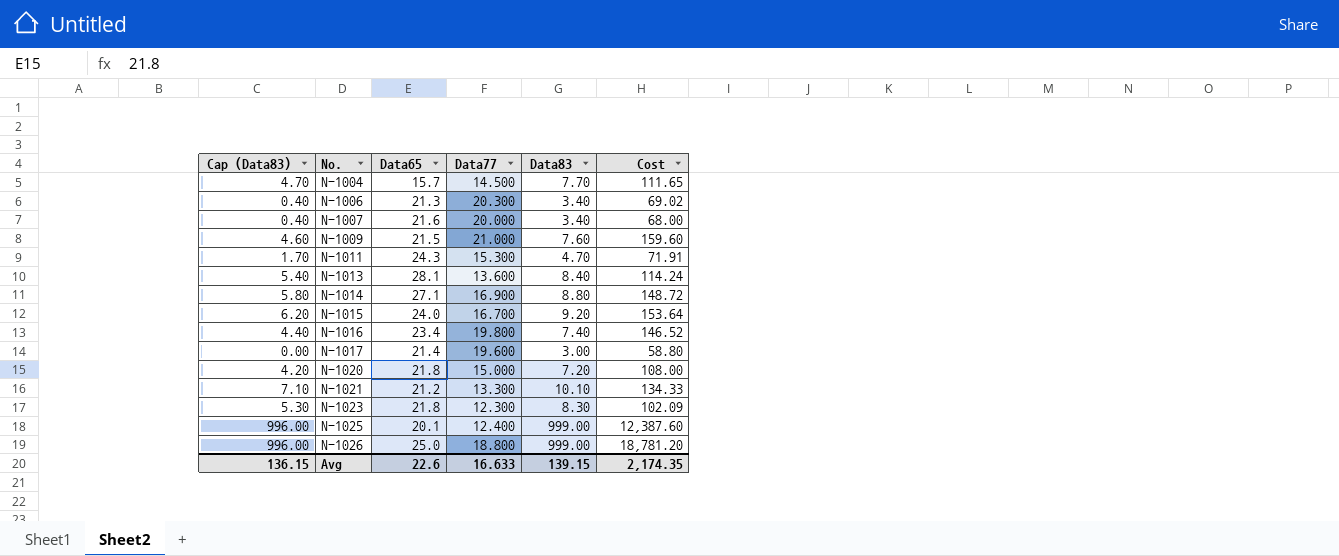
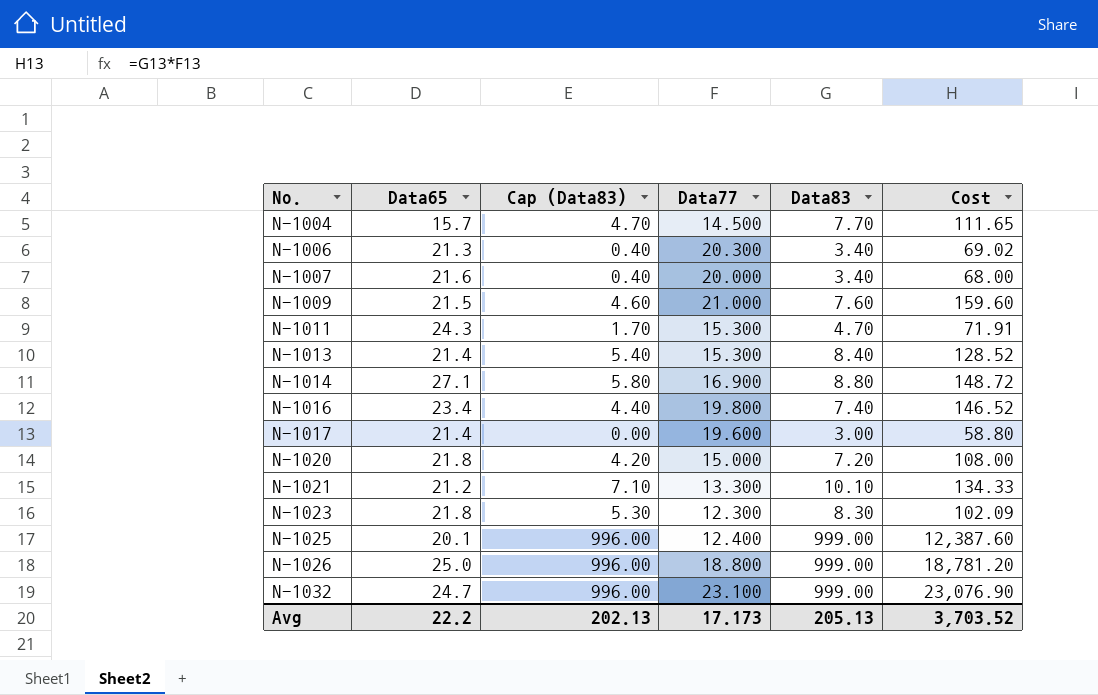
column Cap (Data83) | position: 1 -> 3
row N-1015: 6.20 | 24.0 | 16.700 | 9.20 | 153.64 -> none
N-1013 | Data65: 28.1 -> 21.4
N-1013 | Data77: 13.600 -> 15.300
N-1013 | Cost: 114.24 -> 128.52
row N-1032: none -> 24.7 | 996.00 | 23.100 | 999.00 | 23,076.90
Avg | Data65: 22.6 -> 22.2
Avg | Cap (Data83): 136.15 -> 202.13
Avg | Data77: 16.633 -> 17.173
Avg | Data83: 139.15 -> 205.13
Avg | Cost: 2,174.35 -> 3,703.52

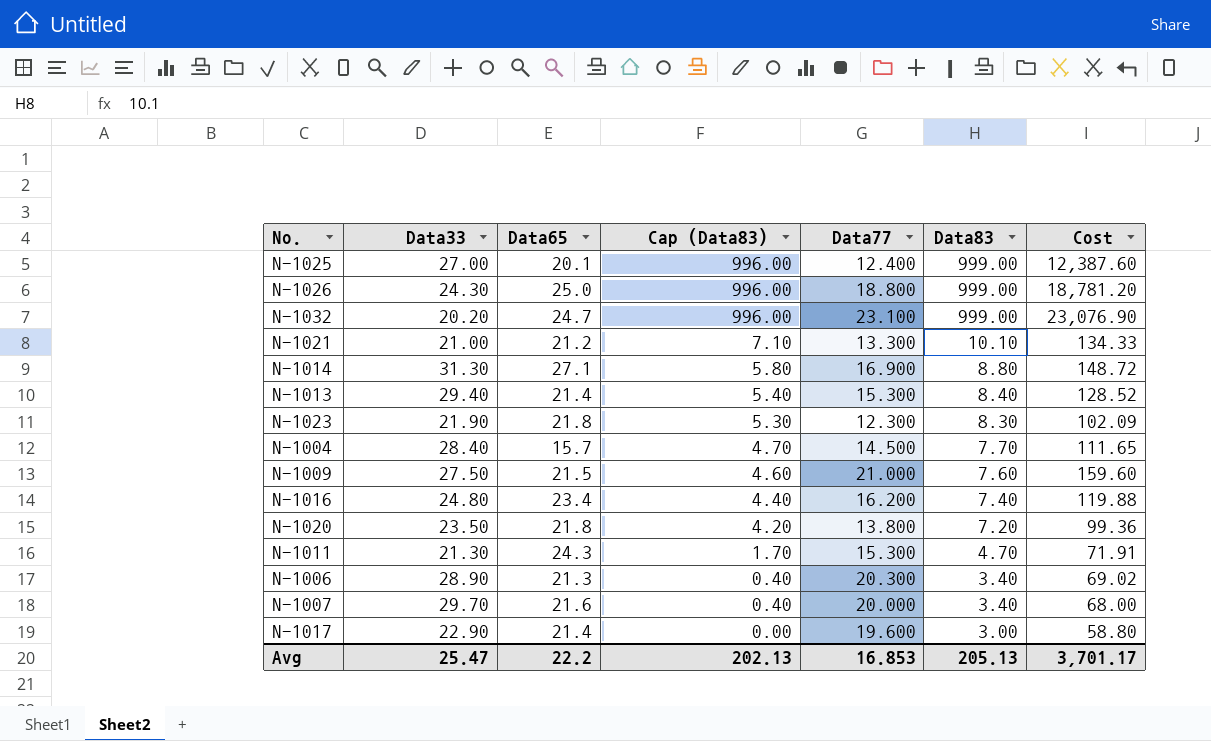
row order: No. ascending -> Cap (Data83) descending
column Data33 | position: none -> 2
N-1016 | Data77: 19.800 -> 16.200
N-1016 | Cost: 146.52 -> 119.88
N-1020 | Data77: 15.000 -> 13.800
N-1020 | Cost: 108.00 -> 99.36
Avg | Data77: 17.173 -> 16.853
Avg | Cost: 3,703.52 -> 3,701.17

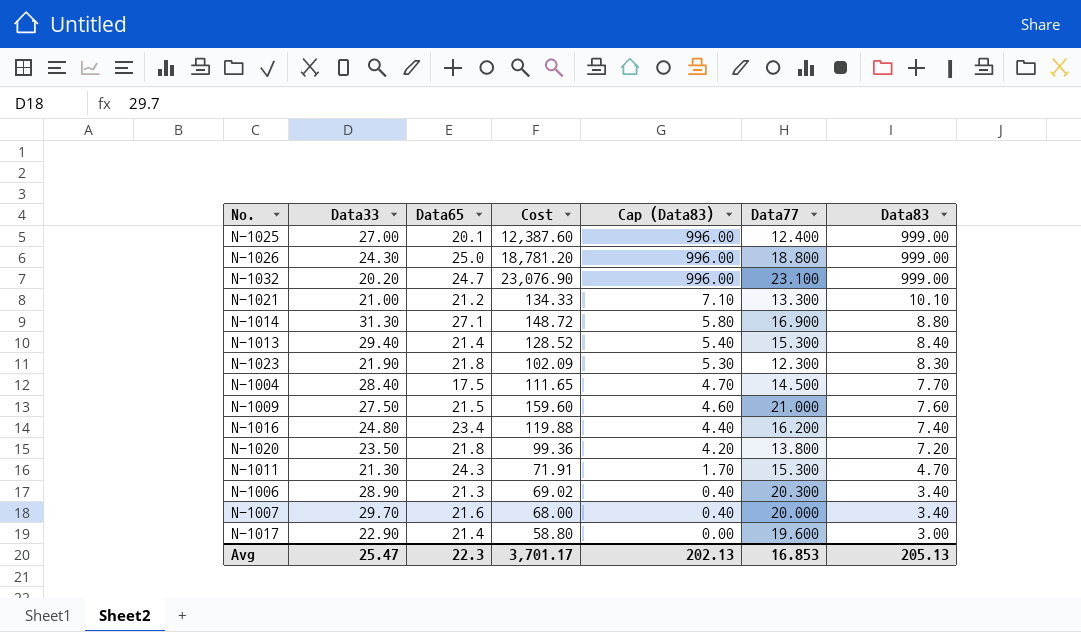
column Cost | position: 7 -> 4
N-1004 | Data65: 15.7 -> 17.5
Avg | Data65: 22.2 -> 22.3

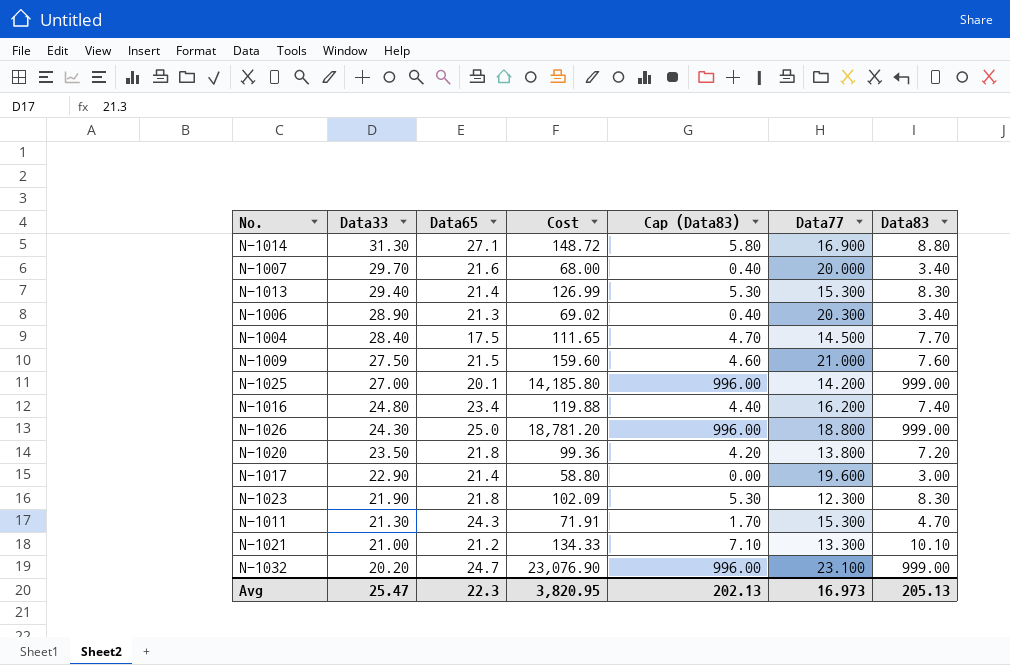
row order: Cap (Data83) descending -> Data33 descending
N-1013 | Cost: 128.52 -> 126.99
N-1013 | Cap (Data83): 5.40 -> 5.30
N-1013 | Data83: 8.40 -> 8.30
N-1025 | Cost: 12,387.60 -> 14,185.80
N-1025 | Data77: 12.400 -> 14.200
Avg | Cost: 3,701.17 -> 3,820.95
Avg | Data77: 16.853 -> 16.973

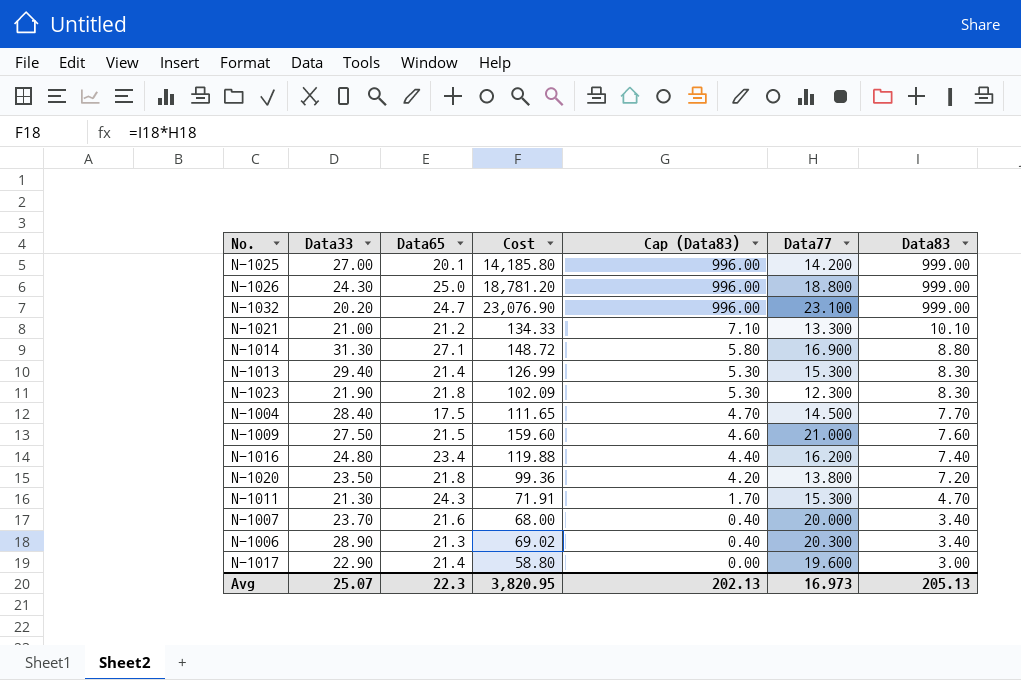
row order: Data33 descending -> Cap (Data83) descending
N-1007 | Data33: 29.70 -> 23.70
Avg | Data33: 25.47 -> 25.07

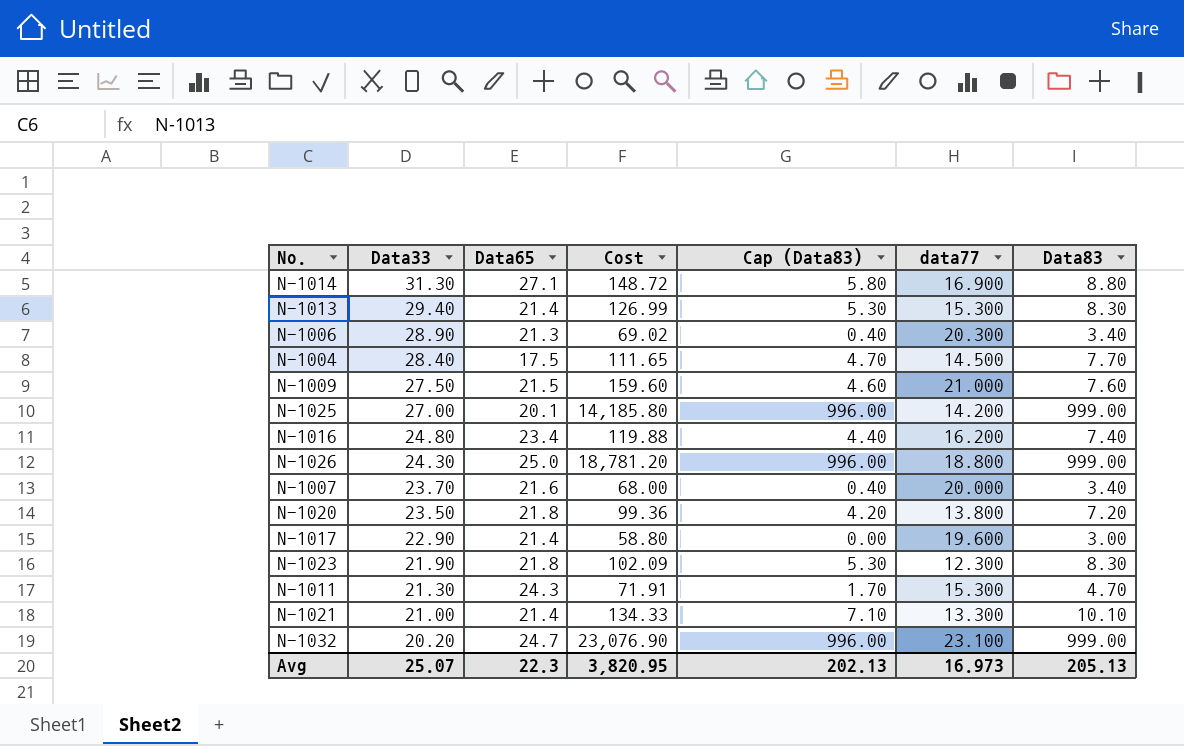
row order: Cap (Data83) descending -> Data33 descending
column name: Data77 -> data77
N-1021 | Data65: 21.2 -> 21.4

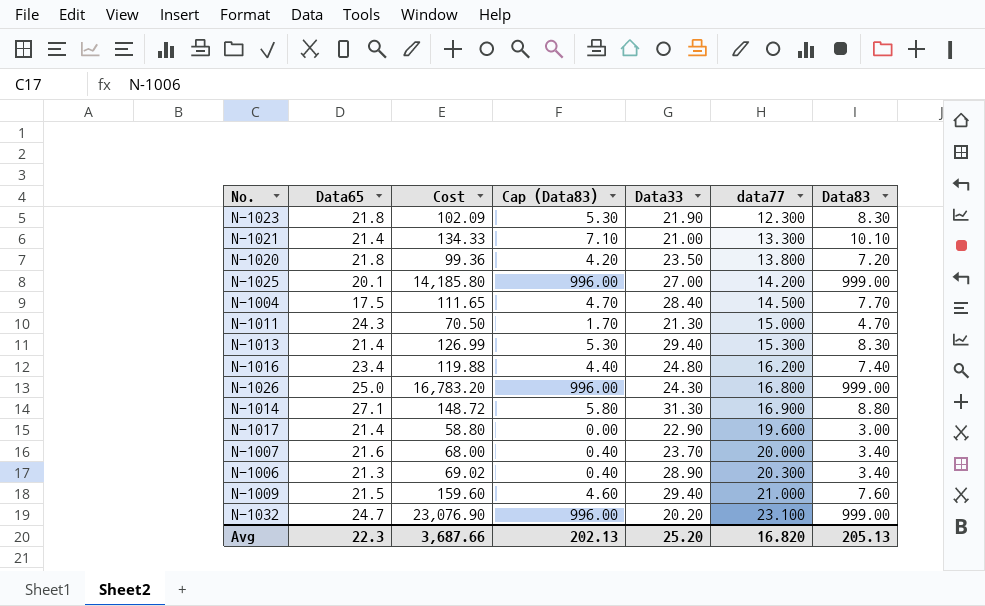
row order: Data33 descending -> data77 ascending
column Data33 | position: 2 -> 5
N-1011 | Cost: 71.91 -> 70.50
N-1011 | data77: 15.300 -> 15.000
N-1026 | Cost: 18,781.20 -> 16,783.20
N-1026 | data77: 18.800 -> 16.800
N-1009 | Data33: 27.50 -> 29.40
Avg | Cost: 3,820.95 -> 3,687.66
Avg | Data33: 25.07 -> 25.20
Avg | data77: 16.973 -> 16.820

